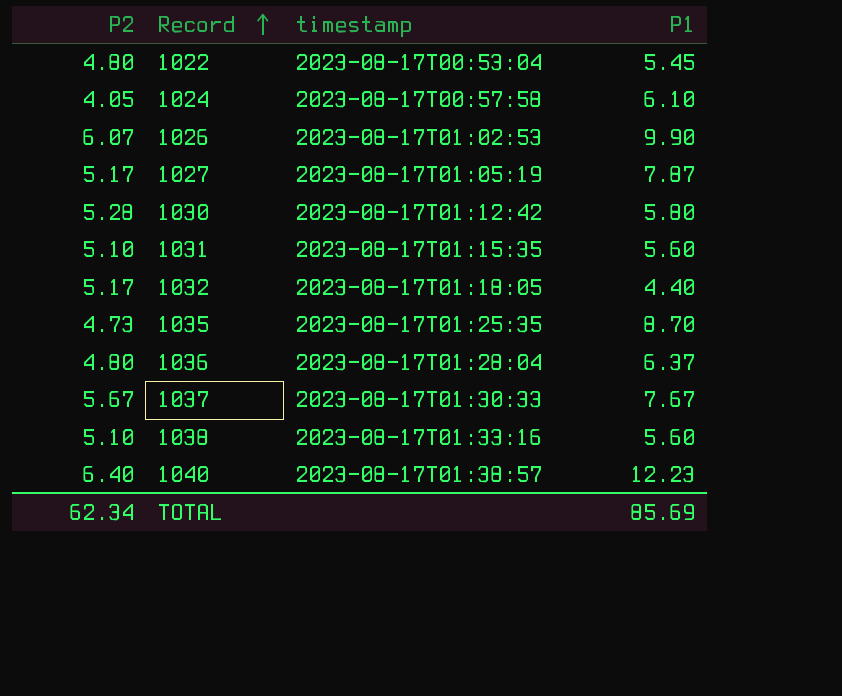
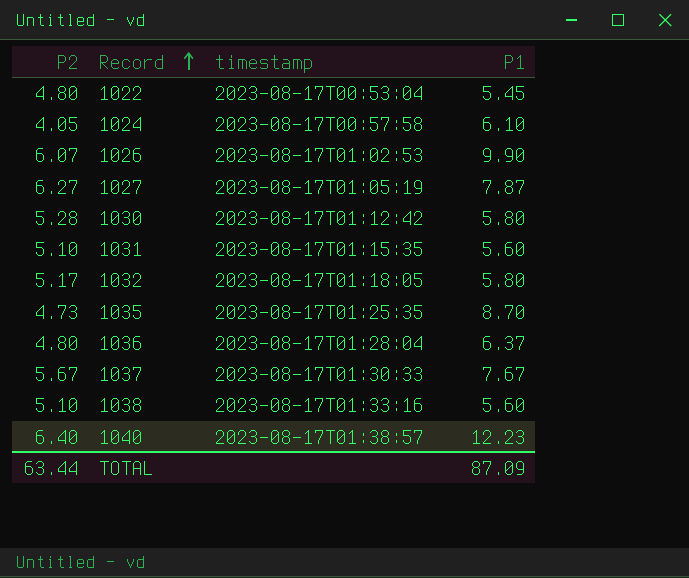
1027 | P2: 5.17 -> 6.27
1032 | P1: 4.40 -> 5.80
TOTAL | P2: 62.34 -> 63.44
TOTAL | P1: 85.69 -> 87.09

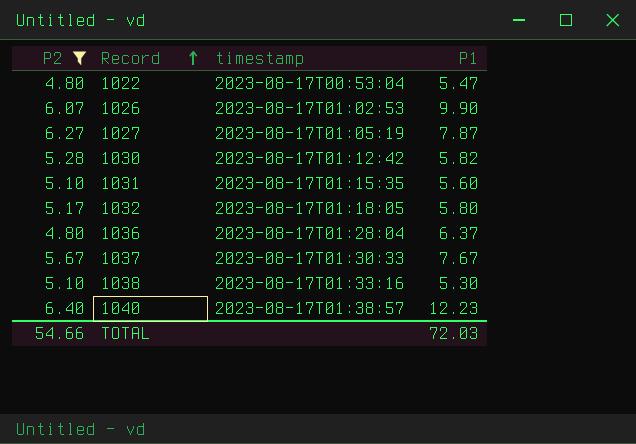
filter: none -> P2 >= 4.80
1022 | P1: 5.45 -> 5.47
1030 | P1: 5.80 -> 5.82
1038 | P1: 5.60 -> 5.30
TOTAL | P2: 63.44 -> 54.66
TOTAL | P1: 87.09 -> 72.03

